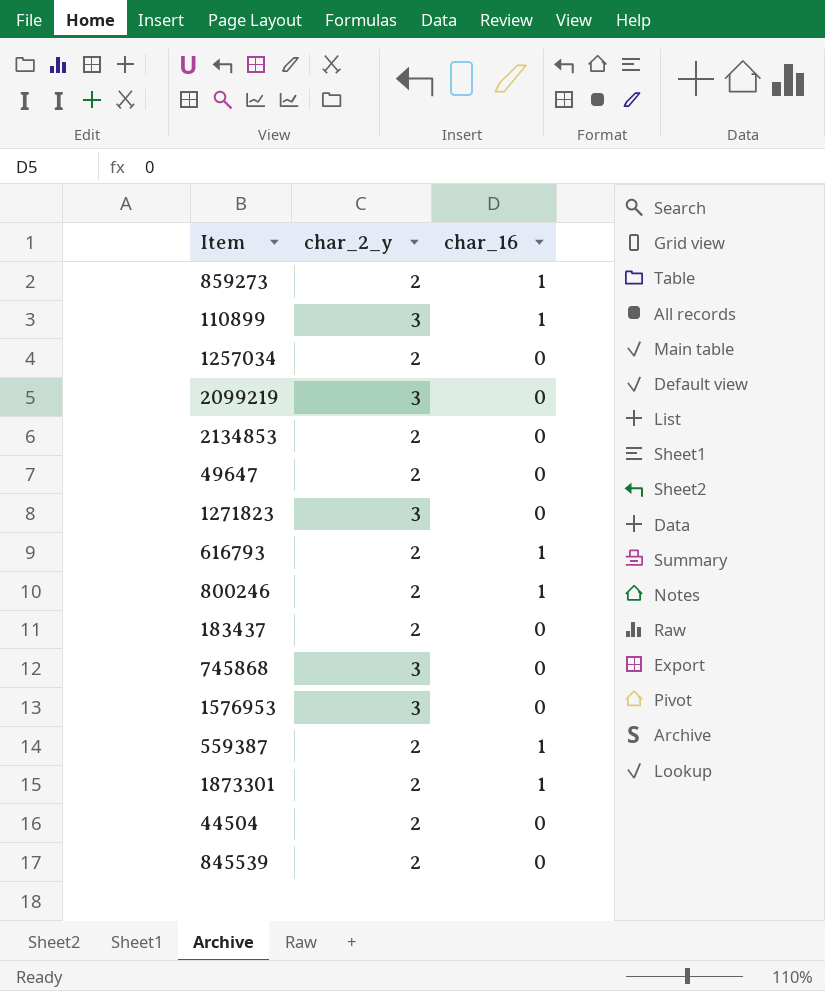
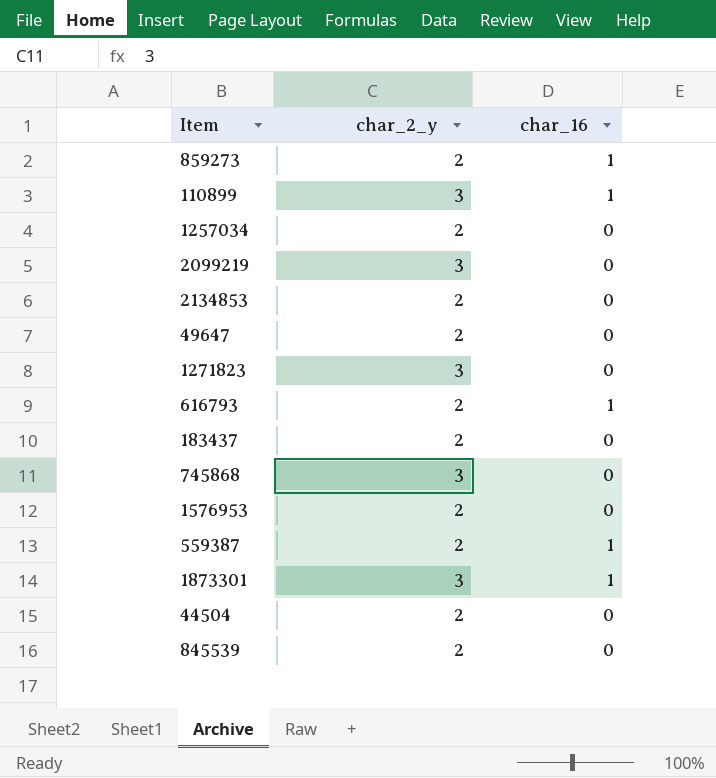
row 800246: 2 | 1 -> none
1576953 | char_2_y: 3 -> 2
1873301 | char_2_y: 2 -> 3

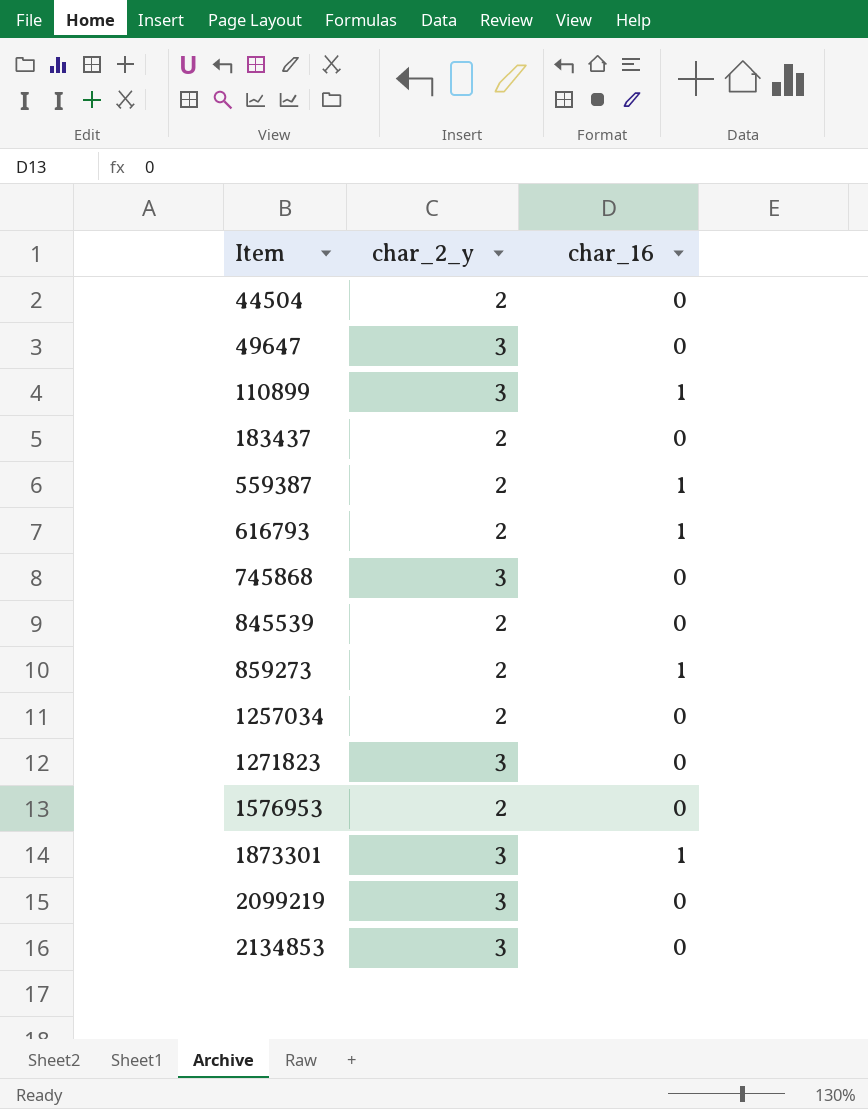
row order: none -> Item ascending
49647 | char_2_y: 2 -> 3
2134853 | char_2_y: 2 -> 3

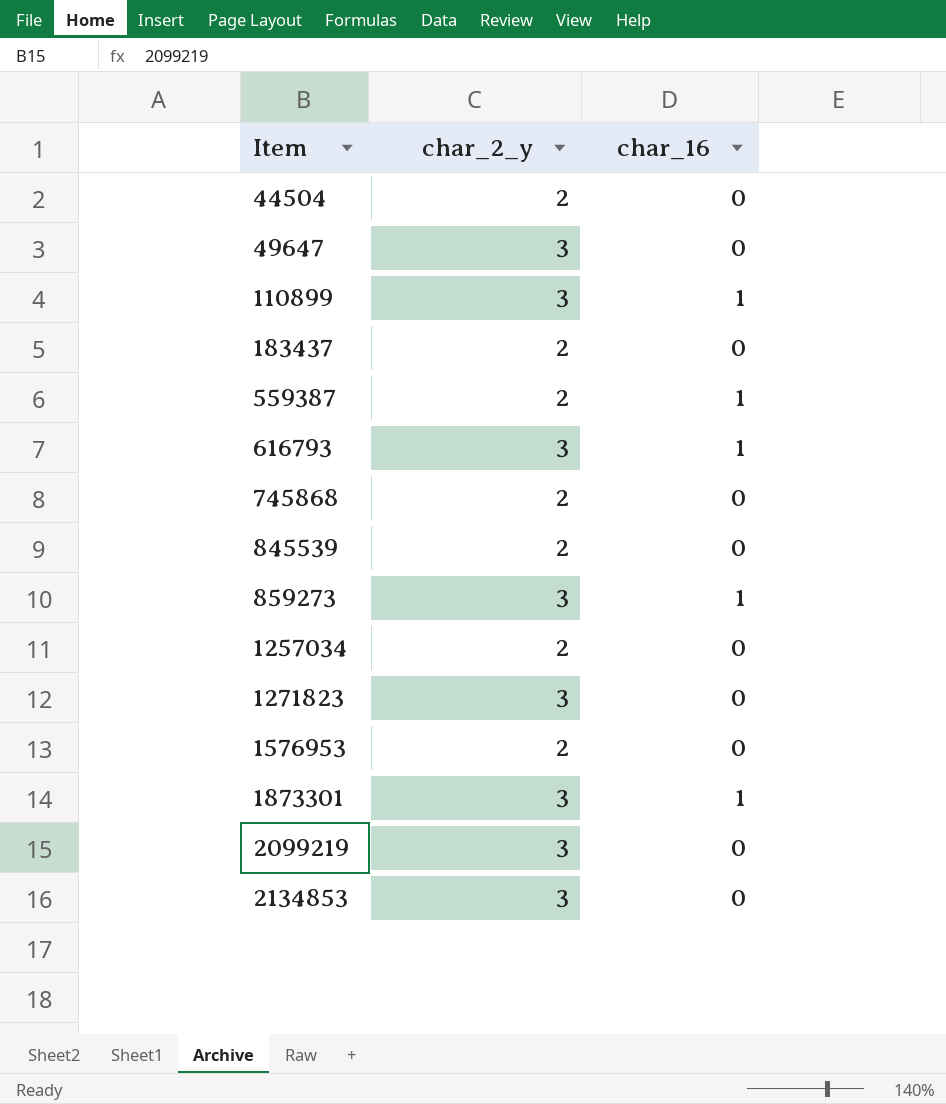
616793 | char_2_y: 2 -> 3
745868 | char_2_y: 3 -> 2
859273 | char_2_y: 2 -> 3

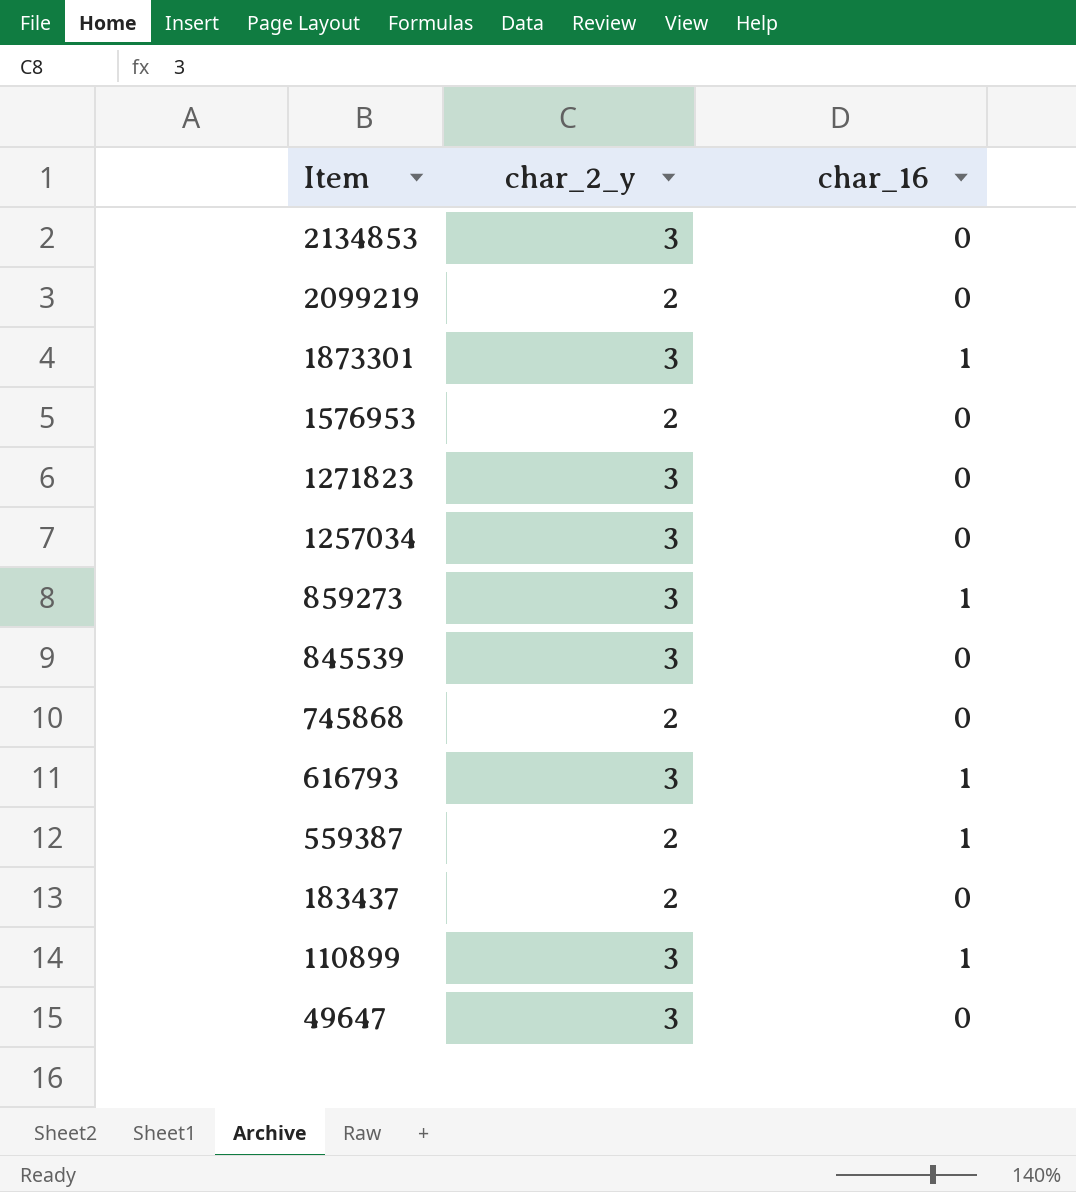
row order: Item ascending -> Item descending
row 44504: 2 | 0 -> none
2099219 | char_2_y: 3 -> 2
1257034 | char_2_y: 2 -> 3
845539 | char_2_y: 2 -> 3

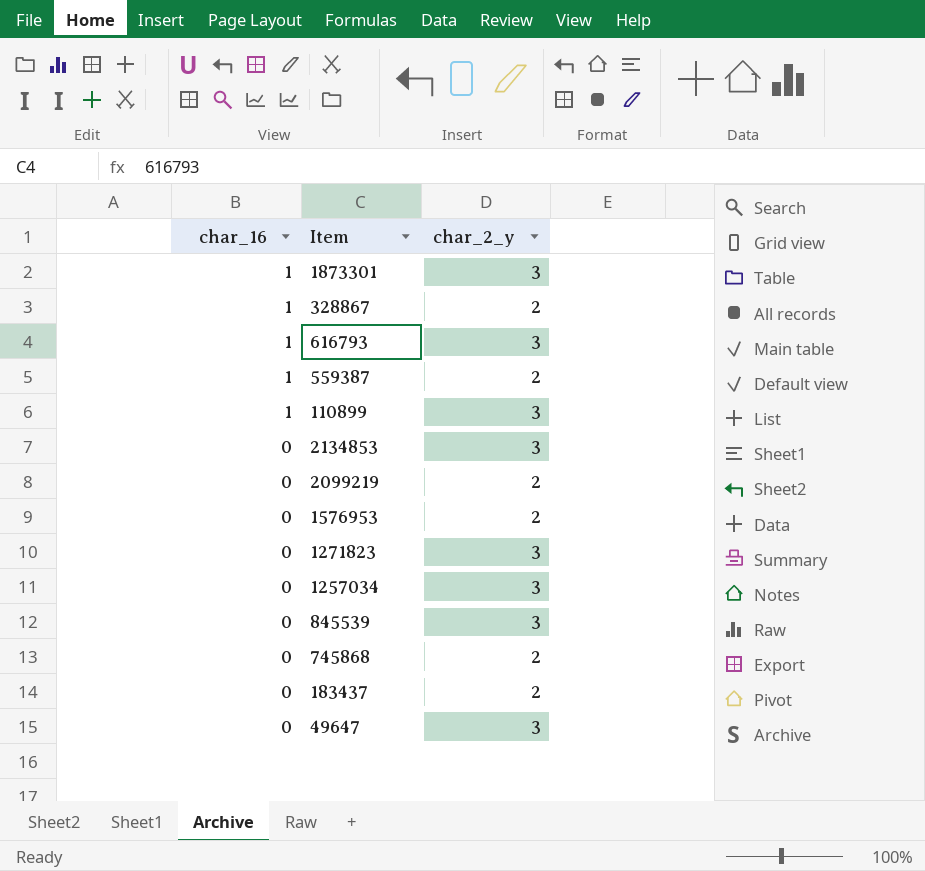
row order: Item descending -> char_16 descending
column char_16 | position: 3 -> 1
row 859273: 3 | 1 -> none
row 328867: none -> 1 | 2

